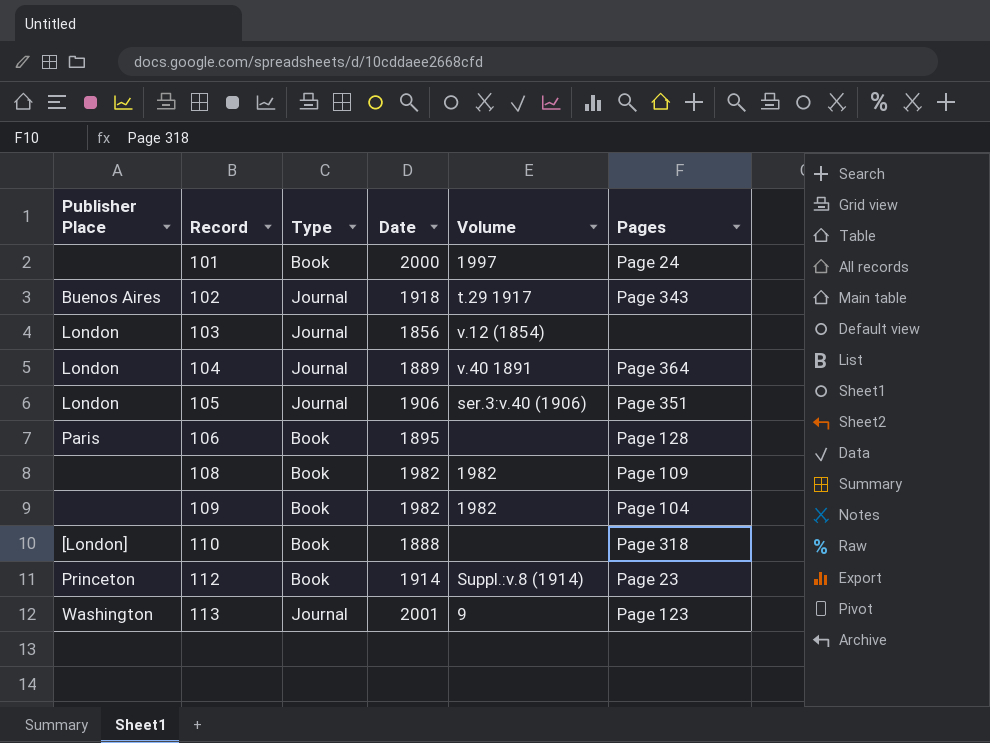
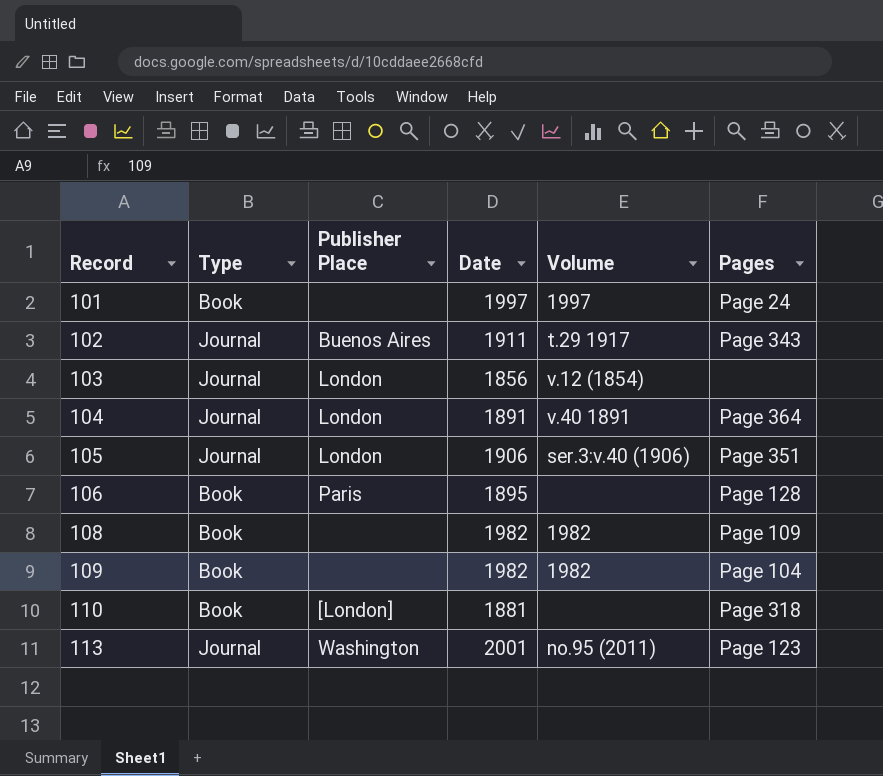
column Publisher Place | position: 1 -> 3
row 112: Princeton | Book | 1914 | Suppl.:v.8 (1914) | Page 23 -> none
101 | Date: 2000 -> 1997
102 | Date: 1918 -> 1911
104 | Date: 1889 -> 1891
110 | Date: 1888 -> 1881
113 | Volume: 9 -> no.95 (2011)

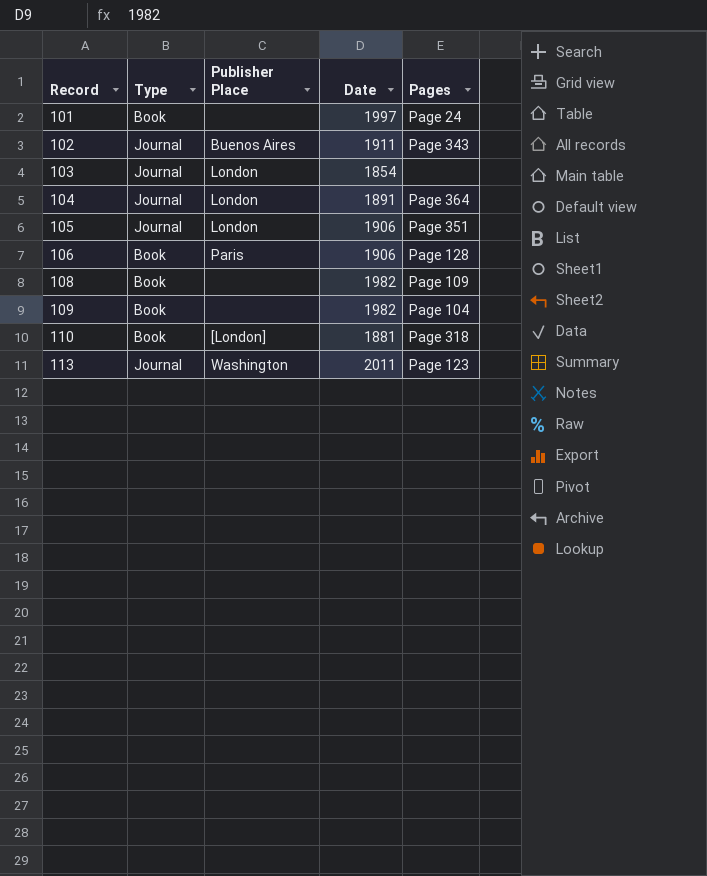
column Volume | position: 5 -> none
103 | Date: 1856 -> 1854
106 | Date: 1895 -> 1906
113 | Date: 2001 -> 2011

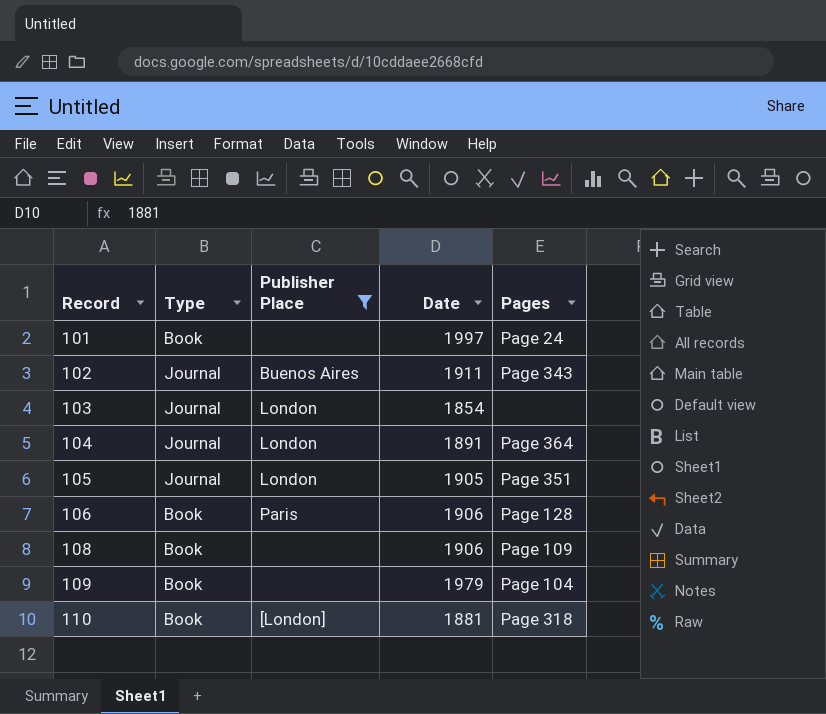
filter: none -> Publisher Place != Washington
105 | Date: 1906 -> 1905
108 | Date: 1982 -> 1906
109 | Date: 1982 -> 1979

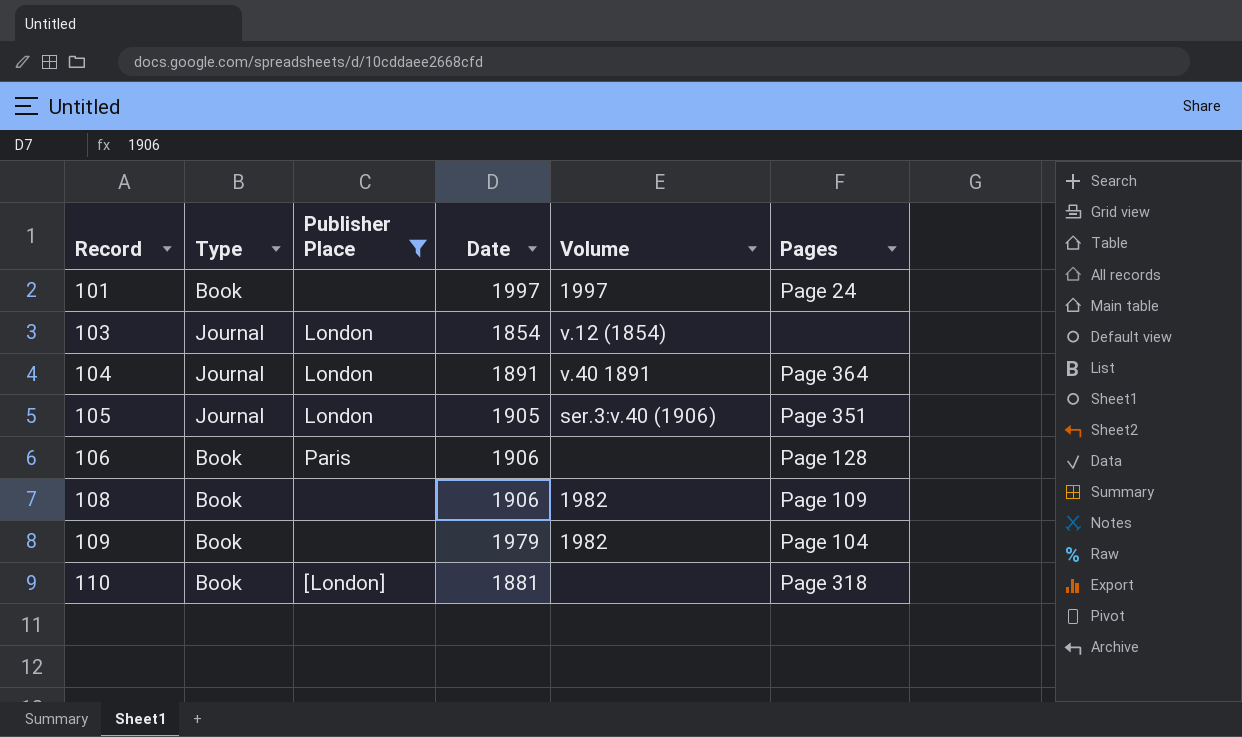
column Volume | position: none -> 5
row 102: Journal | Buenos Aires | 1911 | Page 343 -> none

